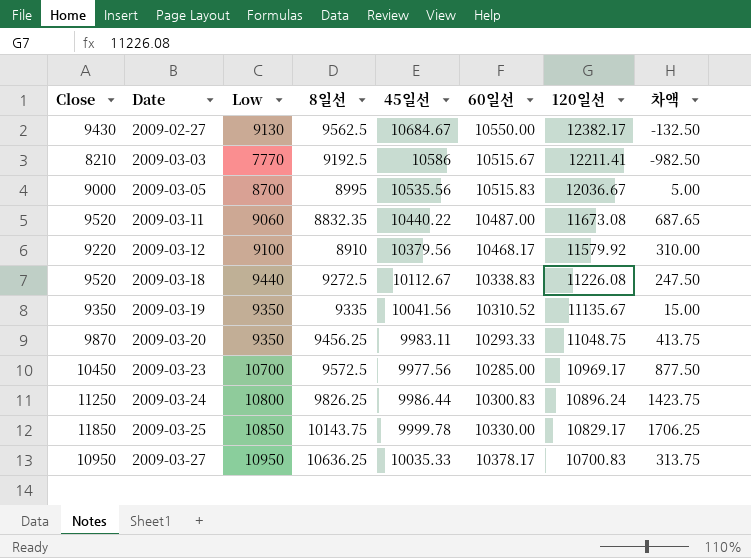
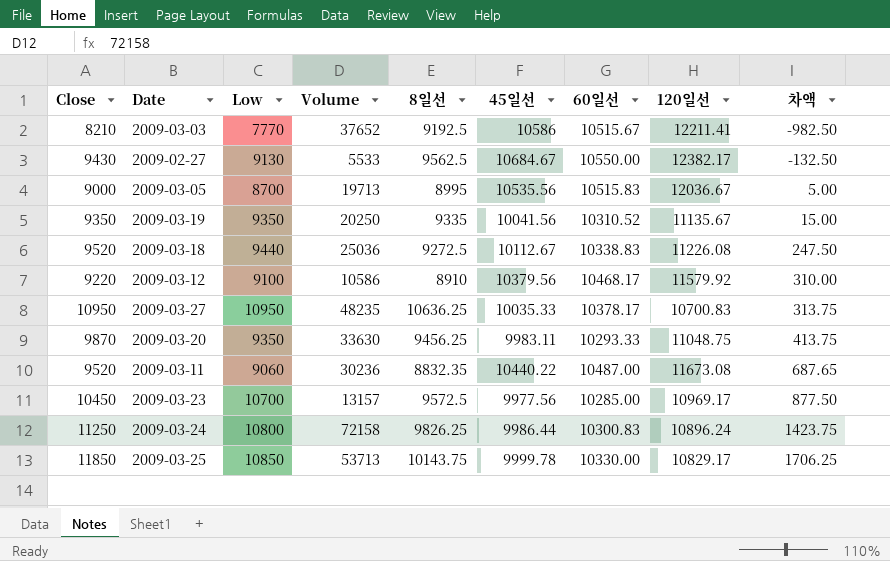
row order: Date ascending -> 차액 ascending
column Volume | position: none -> 4

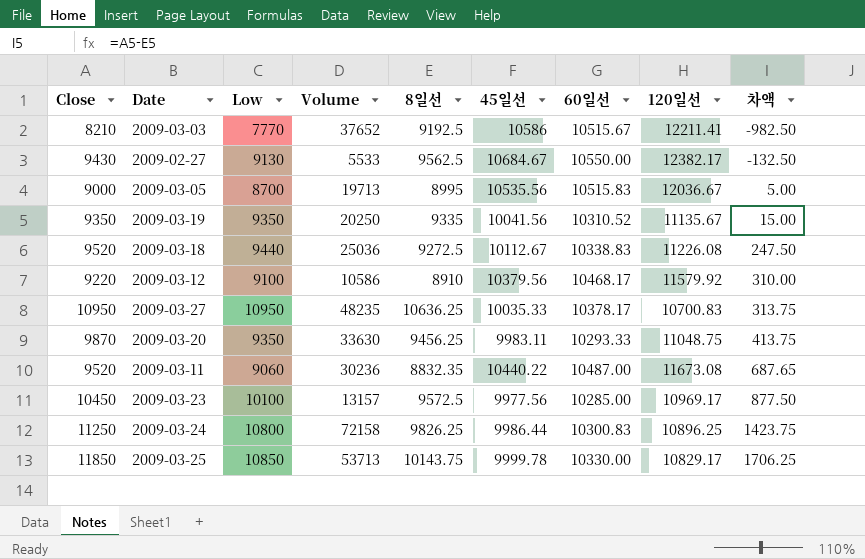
2009-03-23 | Low: 10700 -> 10100
2009-03-24 | 120일선: 10896.24 -> 10896.25

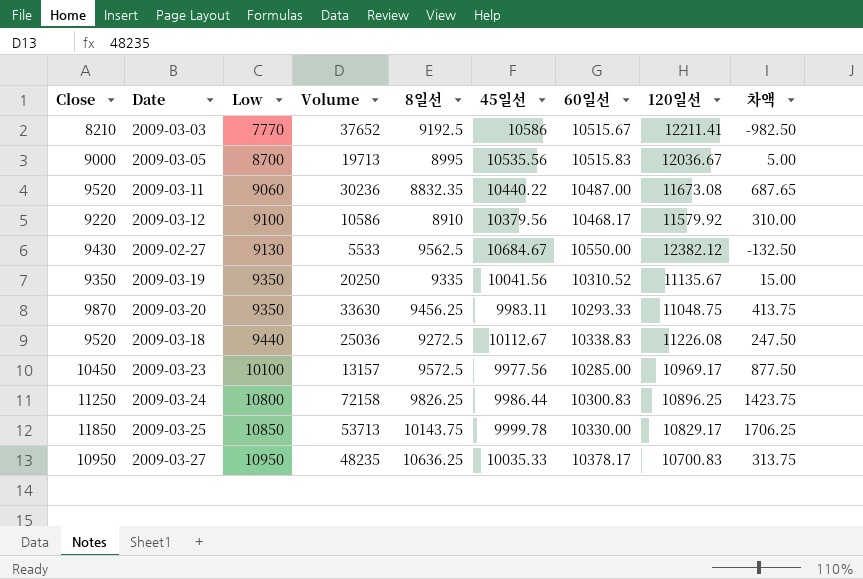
row order: 차액 ascending -> Low ascending
2009-02-27 | 120일선: 12382.17 -> 12382.12

